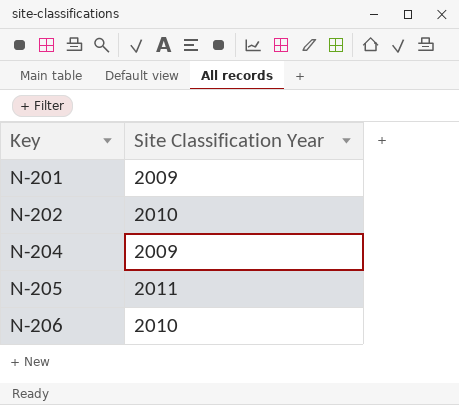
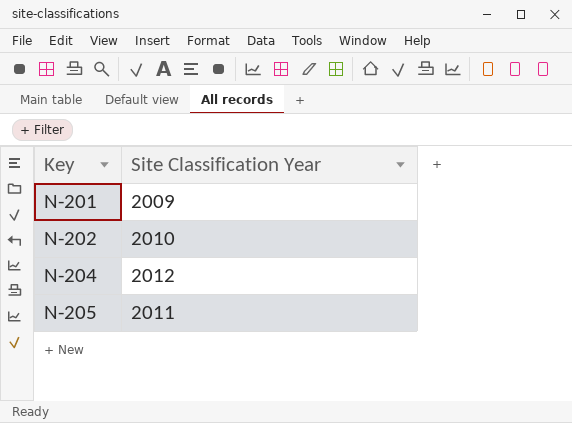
row N-206: 2010 -> none
N-204 | Site Classification Year: 2009 -> 2012

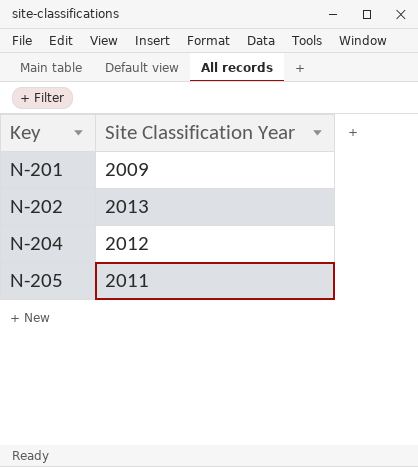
N-202 | Site Classification Year: 2010 -> 2013

